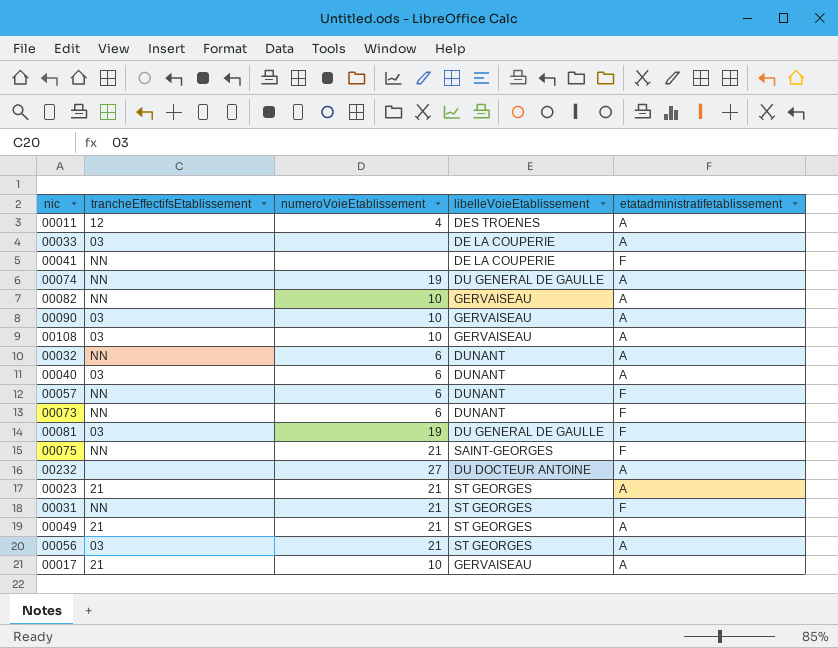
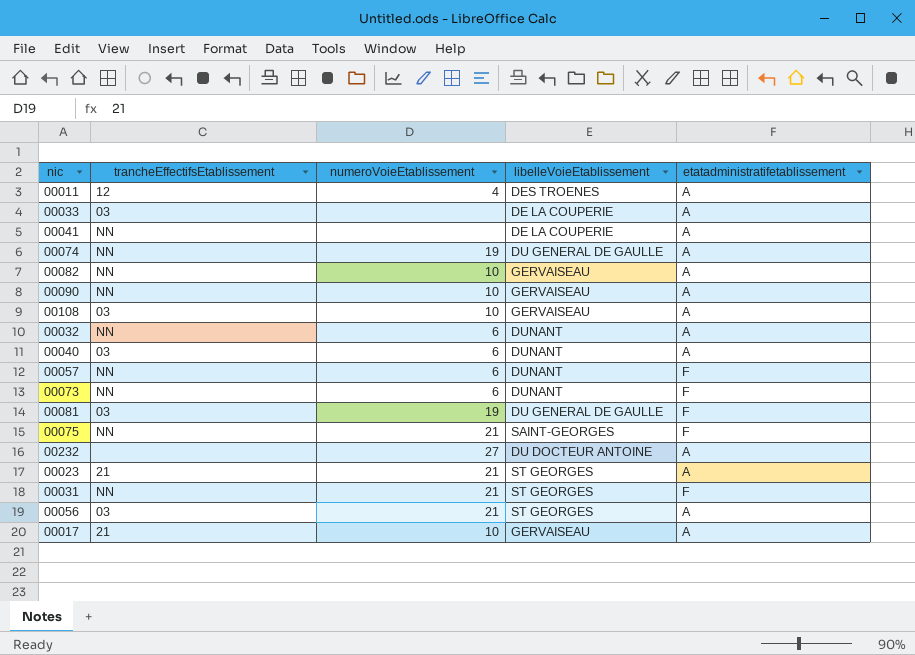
row 00049: 21 | 21 | ST GEORGES | A -> none
00041 | etatadministratifetablissement: F -> A
00090 | trancheEffectifsEtablissement: 03 -> NN

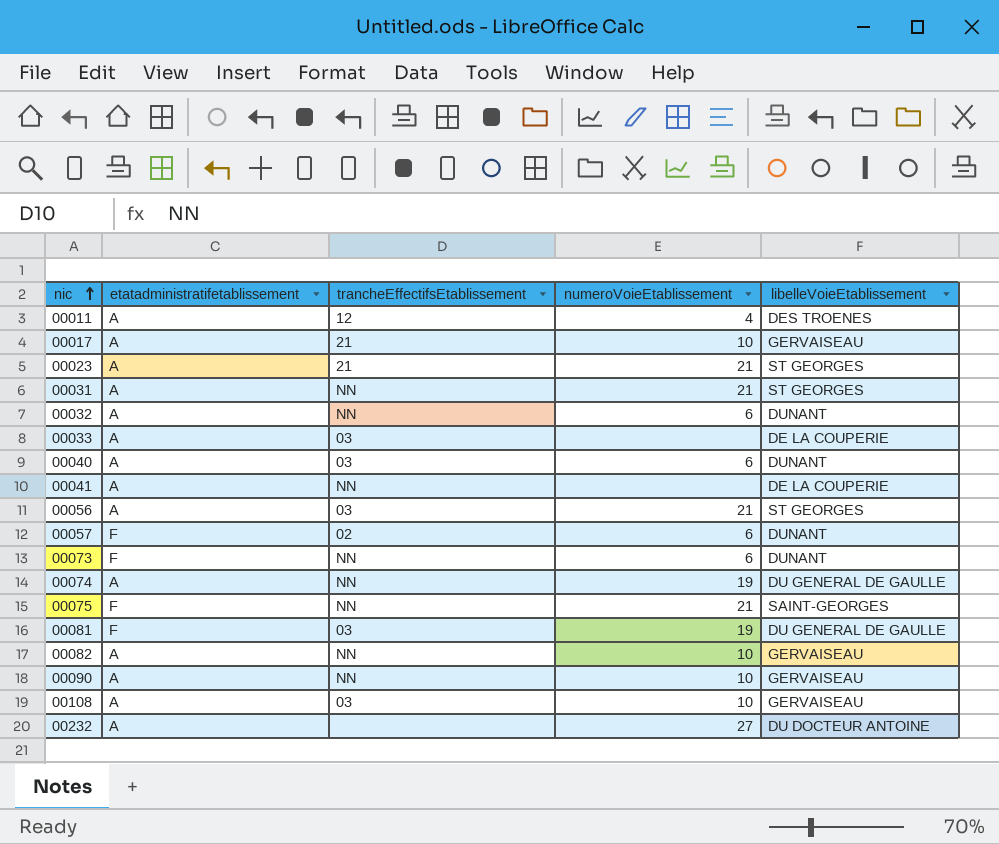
row order: none -> nic ascending
column etatadministratifetablissement | position: 5 -> 2
00031 | etatadministratifetablissement: F -> A
00057 | trancheEffectifsEtablissement: NN -> 02

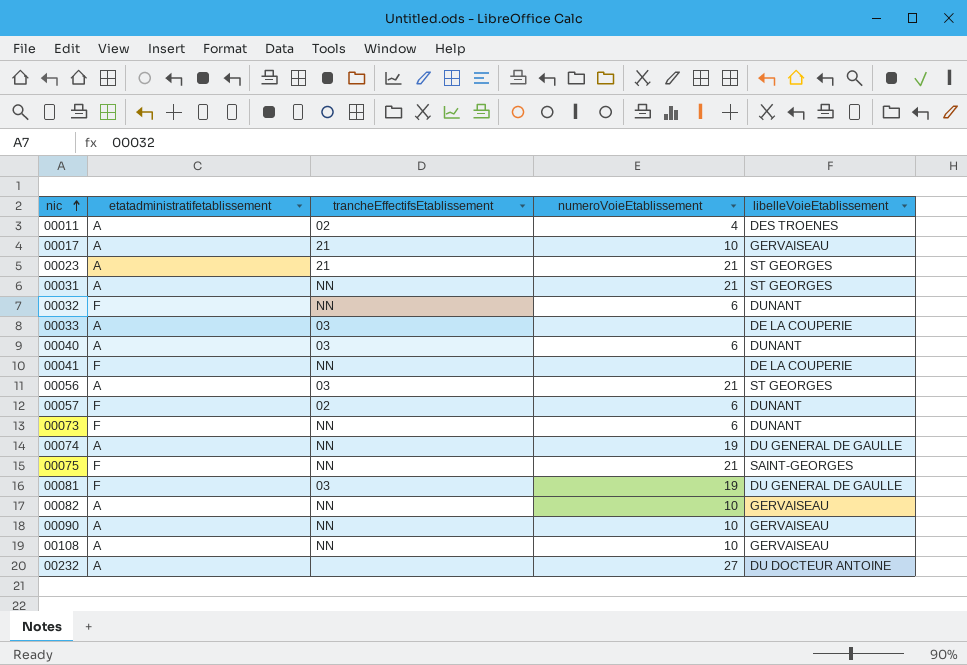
00011 | trancheEffectifsEtablissement: 12 -> 02
00032 | etatadministratifetablissement: A -> F
00041 | etatadministratifetablissement: A -> F
00108 | trancheEffectifsEtablissement: 03 -> NN

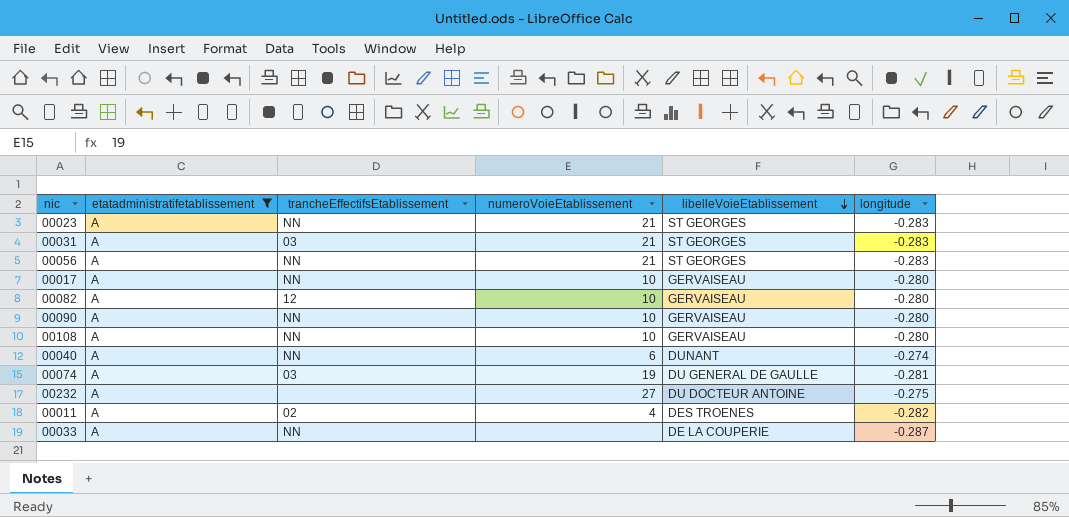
filter: none -> etatadministratifetablissement = A
row order: nic ascending -> libelleVoieEtablissement descending
column longitude | position: none -> 6
00023 | trancheEffectifsEtablissement: 21 -> NN
00031 | trancheEffectifsEtablissement: NN -> 03
00056 | trancheEffectifsEtablissement: 03 -> NN
00017 | trancheEffectifsEtablissement: 21 -> NN
00082 | trancheEffectifsEtablissement: NN -> 12
00040 | trancheEffectifsEtablissement: 03 -> NN
00074 | trancheEffectifsEtablissement: NN -> 03
00033 | trancheEffectifsEtablissement: 03 -> NN

